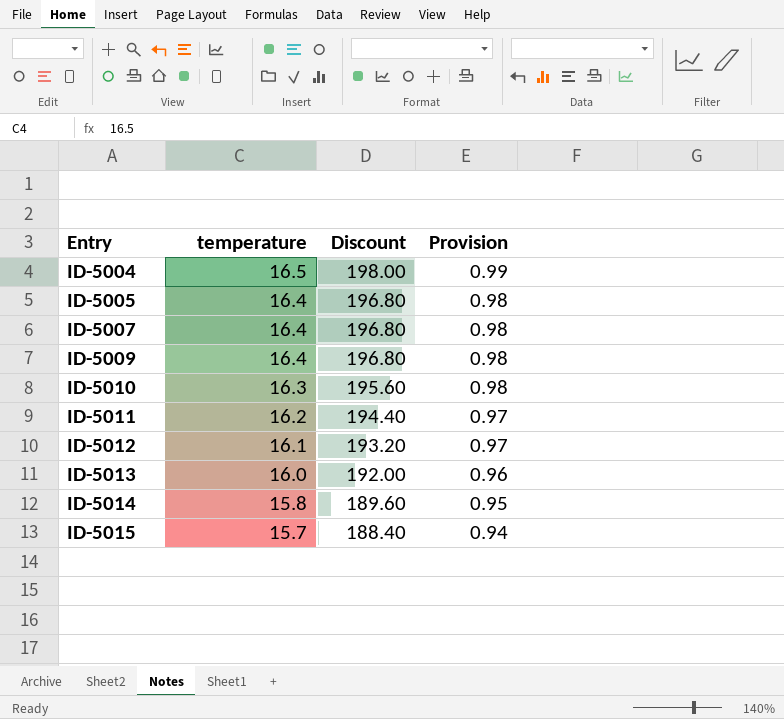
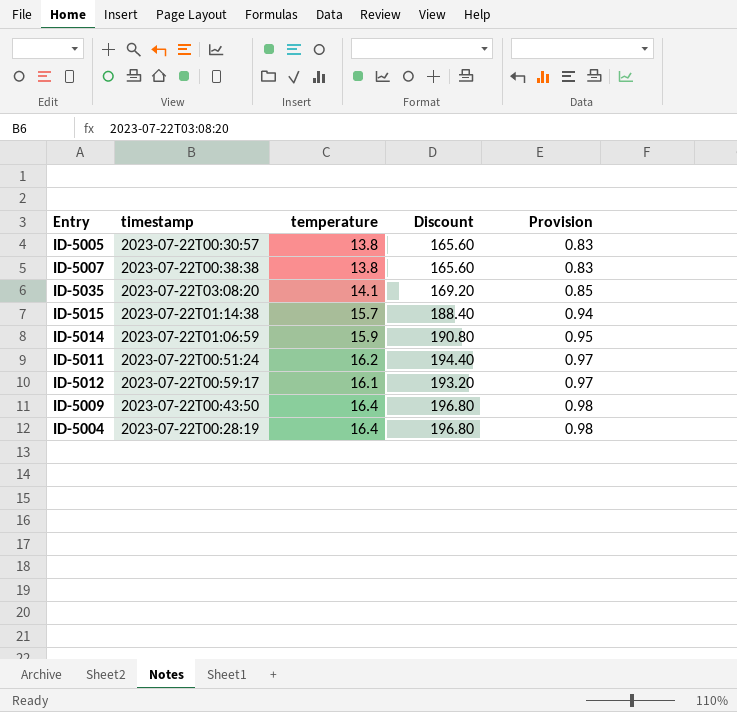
row order: Entry ascending -> Provision ascending
column timestamp | position: none -> 2
row ID-5010: 16.3 | 195.60 | 0.98 -> none
row ID-5013: 16.0 | 192.00 | 0.96 -> none
ID-5005 | temperature: 16.4 -> 13.8
ID-5005 | Discount: 196.80 -> 165.60
ID-5005 | Provision: 0.98 -> 0.83
ID-5007 | temperature: 16.4 -> 13.8
ID-5007 | Discount: 196.80 -> 165.60
ID-5007 | Provision: 0.98 -> 0.83
row ID-5035: none -> 2023-07-22T03:08:20 | 14.1 | 169.20 | 0.85
ID-5014 | temperature: 15.8 -> 15.9
ID-5014 | Discount: 189.60 -> 190.80
ID-5004 | temperature: 16.5 -> 16.4
ID-5004 | Discount: 198.00 -> 196.80
ID-5004 | Provision: 0.99 -> 0.98

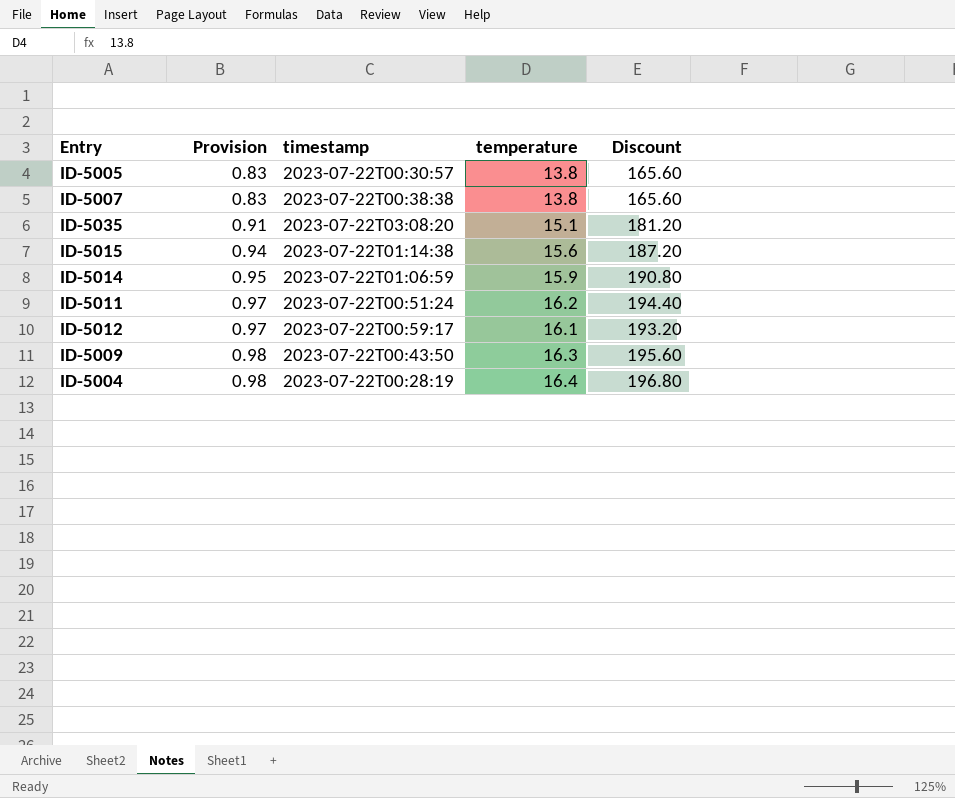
column Provision | position: 5 -> 2
ID-5035 | Provision: 0.85 -> 0.91
ID-5035 | temperature: 14.1 -> 15.1
ID-5035 | Discount: 169.20 -> 181.20
ID-5015 | temperature: 15.7 -> 15.6
ID-5015 | Discount: 188.40 -> 187.20
ID-5009 | temperature: 16.4 -> 16.3
ID-5009 | Discount: 196.80 -> 195.60

